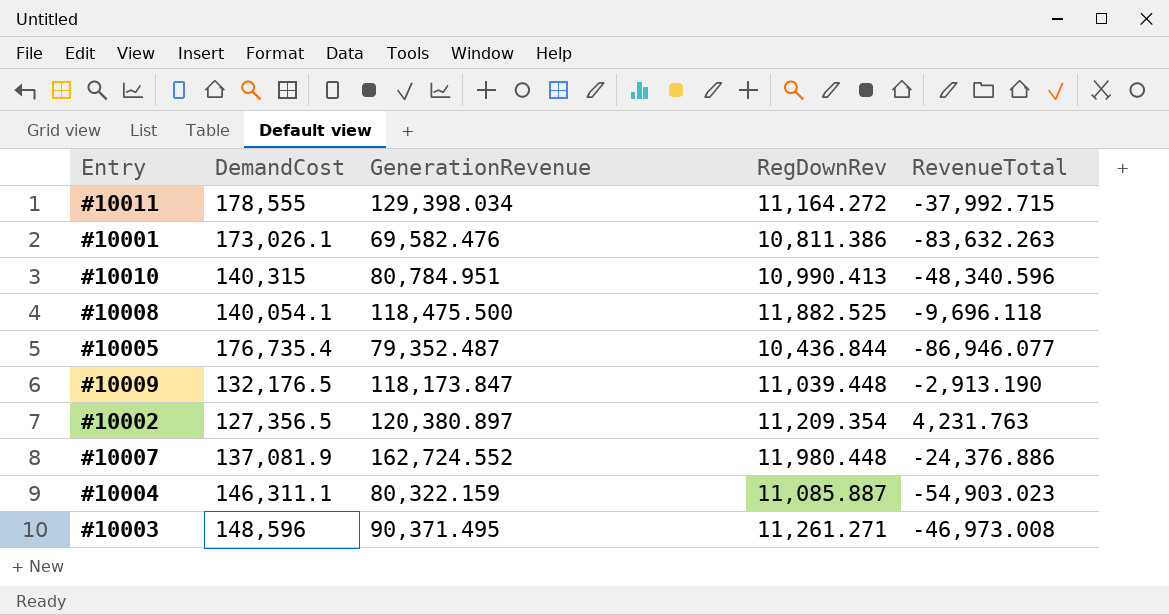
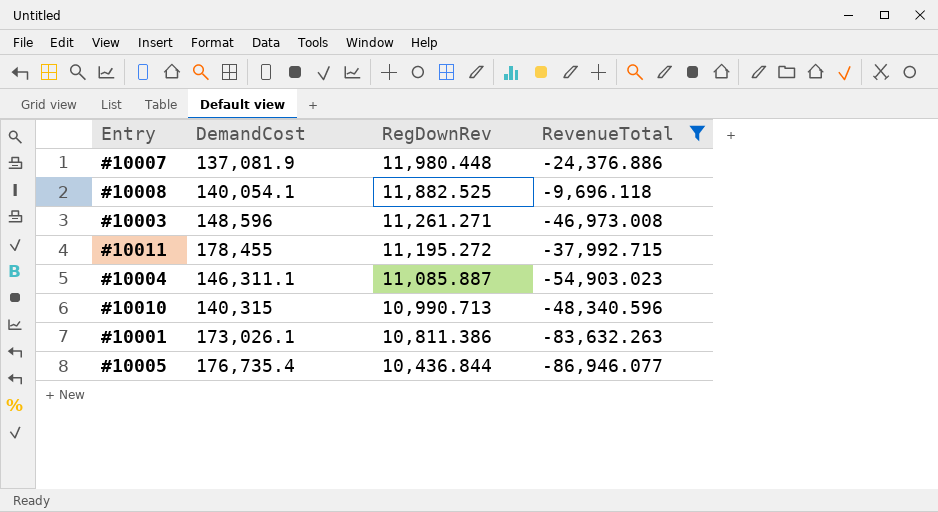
filter: none -> RevenueTotal <= -9,696.118
row order: none -> RegDownRev descending
column GenerationRevenue | position: 3 -> none
#10011 | DemandCost: 178,555 -> 178,455
#10011 | RegDownRev: 11,164.272 -> 11,195.272
#10010 | RegDownRev: 10,990.413 -> 10,990.713

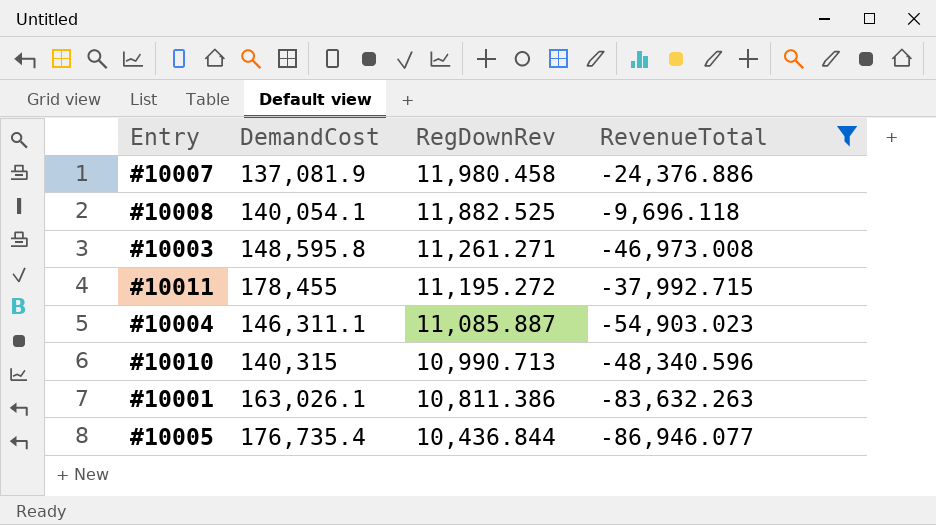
#10007 | RegDownRev: 11,980.448 -> 11,980.458
#10003 | DemandCost: 148,596 -> 148,595.8
#10001 | DemandCost: 173,026.1 -> 163,026.1

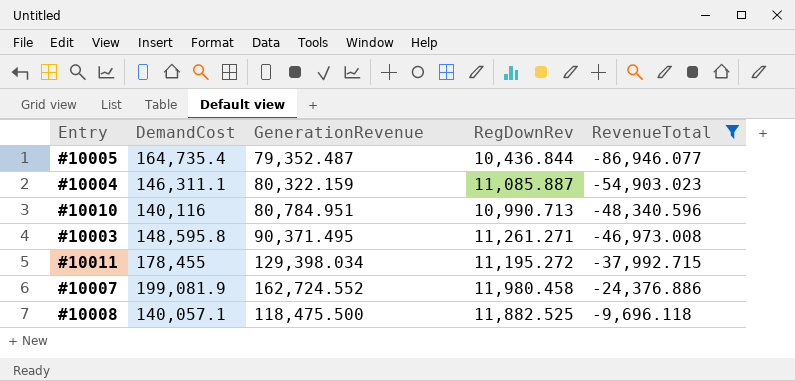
row order: RegDownRev descending -> RevenueTotal ascending
column GenerationRevenue | position: none -> 3
row #10001: 163,026.1 | 10,811.386 | -83,632.263 -> none
#10005 | DemandCost: 176,735.4 -> 164,735.4
#10010 | DemandCost: 140,315 -> 140,116
#10007 | DemandCost: 137,081.9 -> 199,081.9
#10008 | DemandCost: 140,054.1 -> 140,057.1

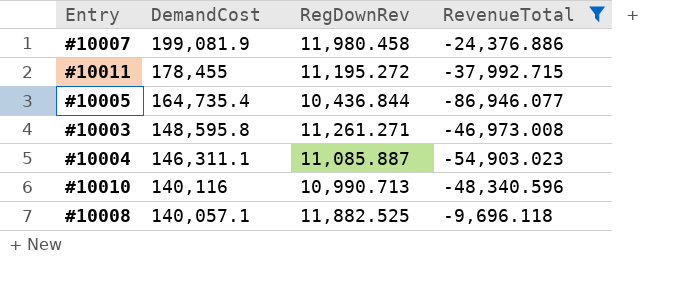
row order: RevenueTotal ascending -> DemandCost descending
column GenerationRevenue | position: 3 -> none

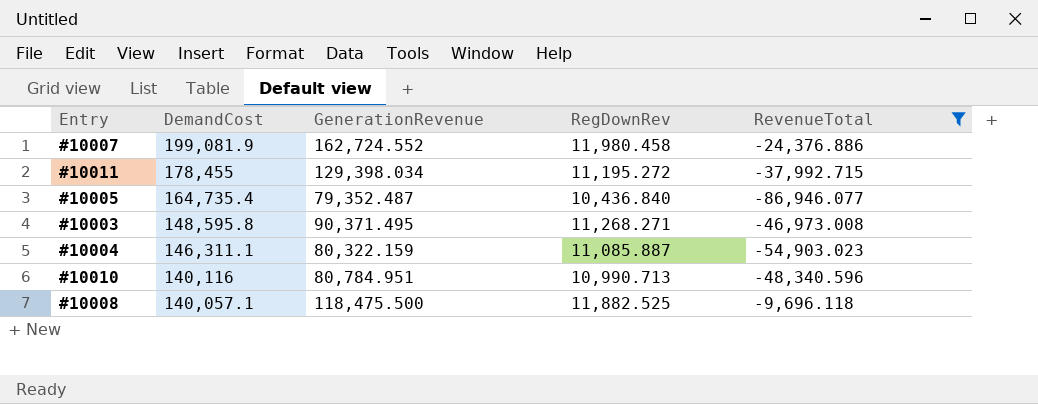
column GenerationRevenue | position: none -> 3
#10005 | RegDownRev: 10,436.844 -> 10,436.840
#10003 | RegDownRev: 11,261.271 -> 11,268.271

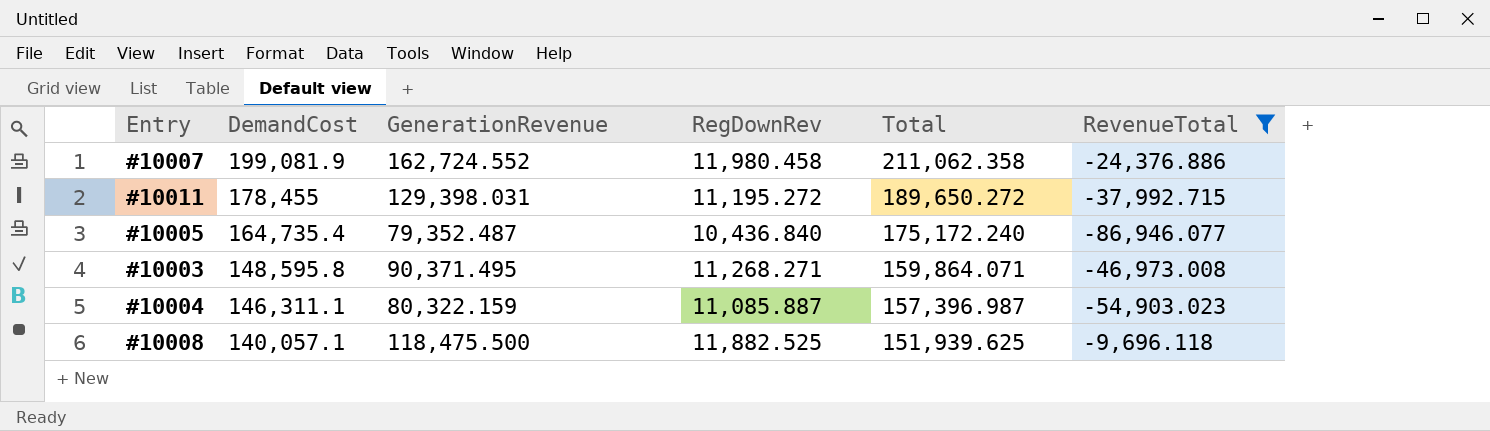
column Total | formula: none -> [DemandCost] + [RegDownRev]
row #10010: 140,116 | 80,784.951 | 10,990.713 | -48,340.596 -> none
#10011 | GenerationRevenue: 129,398.034 -> 129,398.031

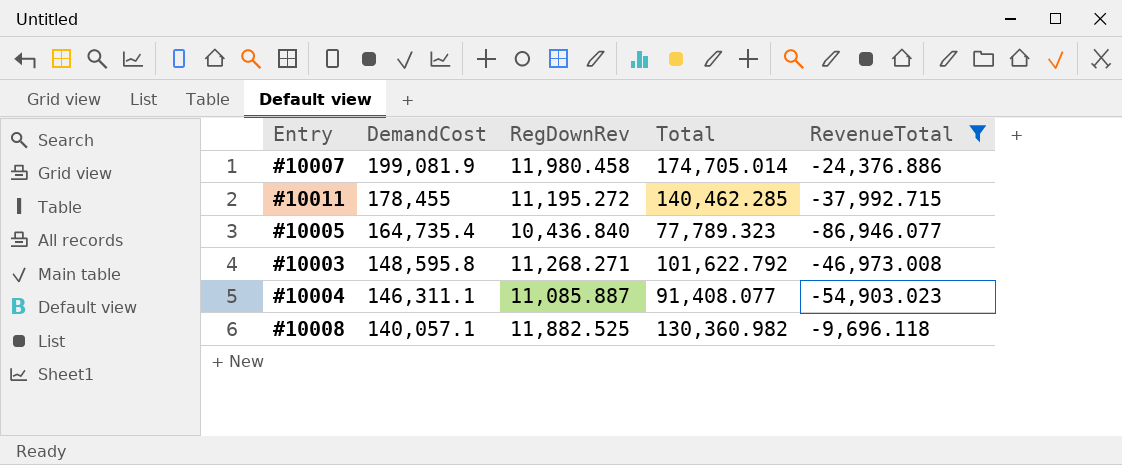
column GenerationRevenue | position: 3 -> none
column Total | formula: [DemandCost] + [RegDownRev] -> [DemandCost] + [RevenueTotal]

